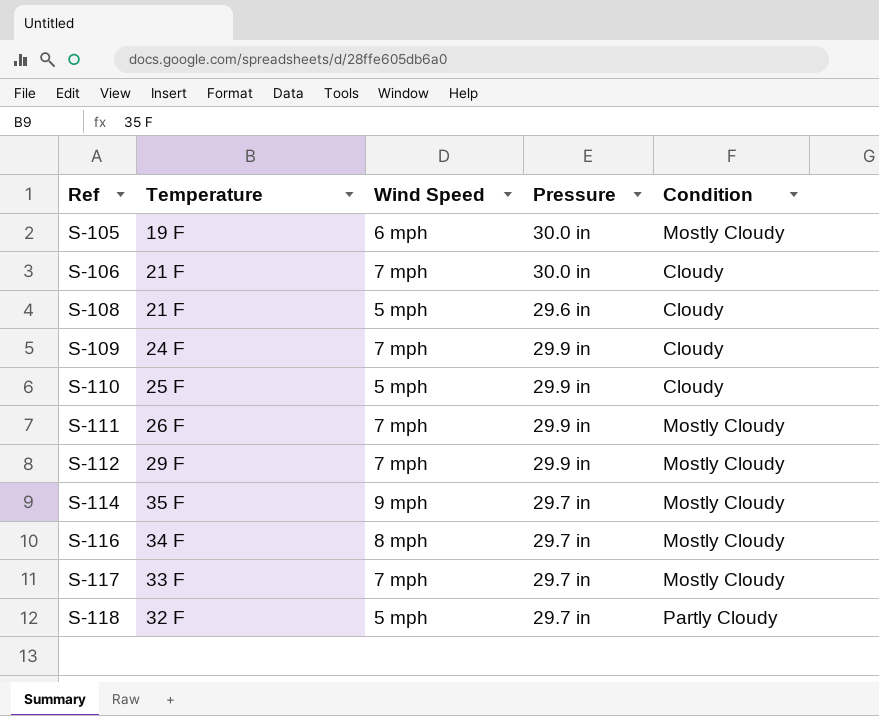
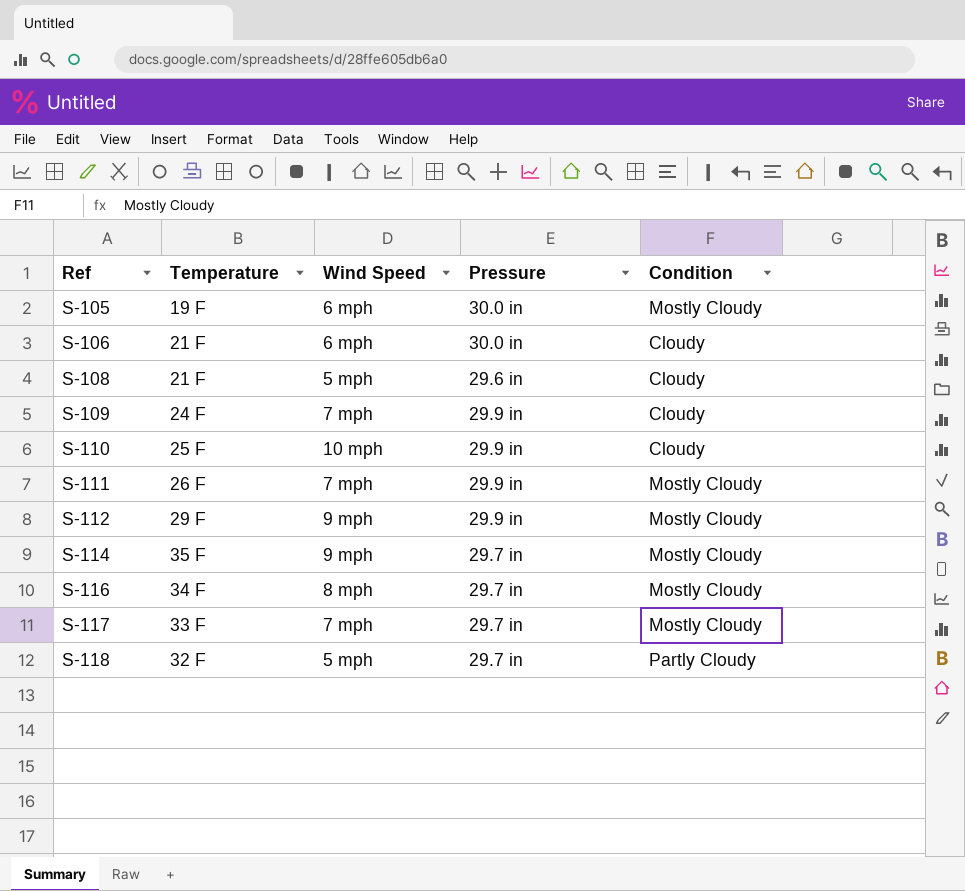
S-106 | Wind Speed: 7 mph -> 6 mph
S-110 | Wind Speed: 5 mph -> 10 mph
S-112 | Wind Speed: 7 mph -> 9 mph

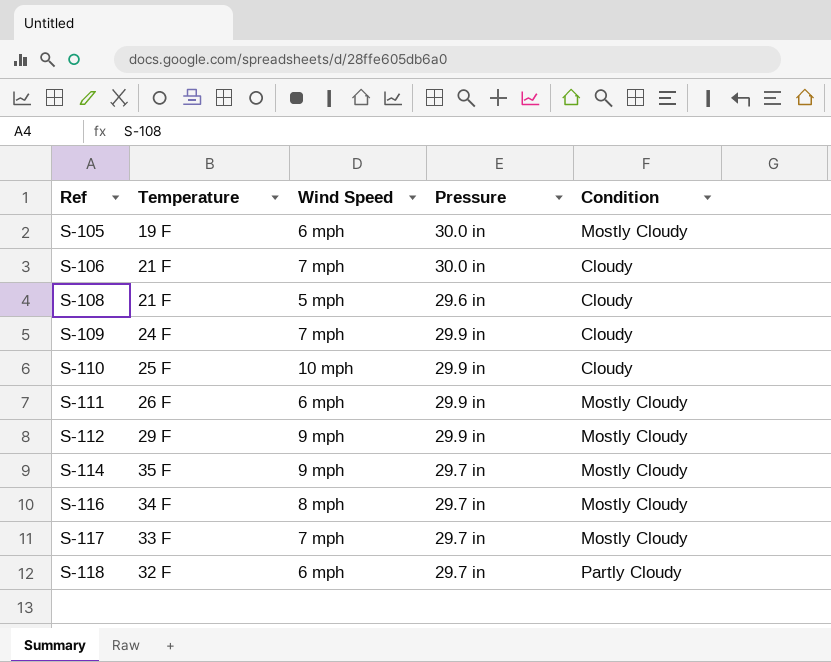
S-106 | Wind Speed: 6 mph -> 7 mph
S-111 | Wind Speed: 7 mph -> 6 mph
S-118 | Wind Speed: 5 mph -> 6 mph

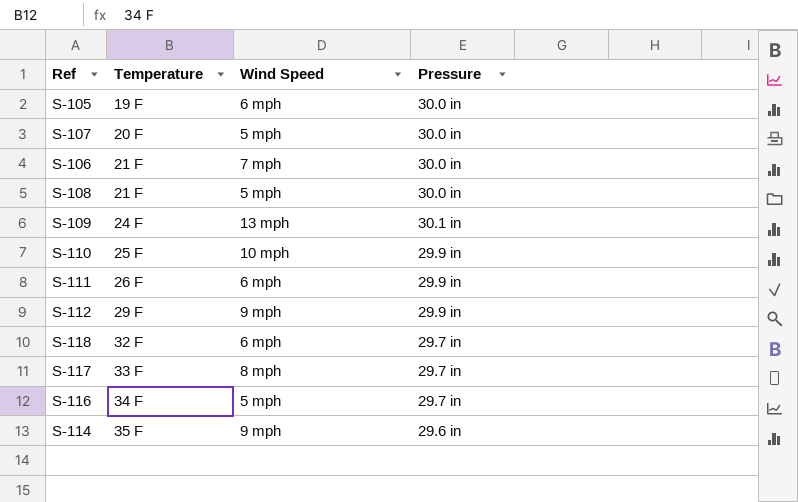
row order: Ref ascending -> Temperature ascending
column Condition | position: 5 -> none
row S-107: none -> 20 F | 5 mph | 30.0 in
S-108 | Pressure: 29.6 in -> 30.0 in
S-109 | Wind Speed: 7 mph -> 13 mph
S-109 | Pressure: 29.9 in -> 30.1 in
S-117 | Wind Speed: 7 mph -> 8 mph
S-116 | Wind Speed: 8 mph -> 5 mph
S-114 | Pressure: 29.7 in -> 29.6 in

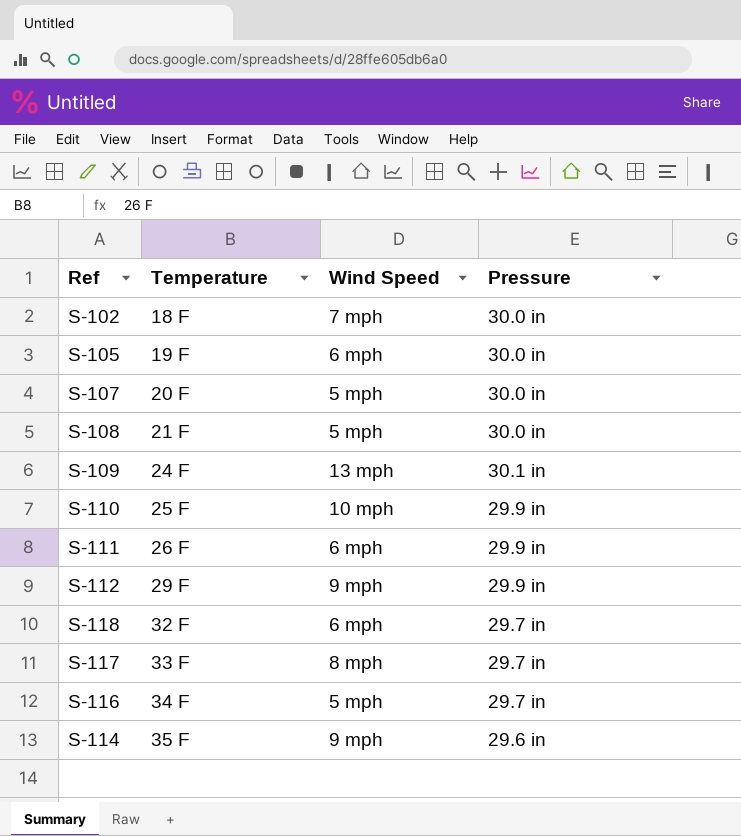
row S-106: 21 F | 7 mph | 30.0 in -> none
row S-102: none -> 18 F | 7 mph | 30.0 in

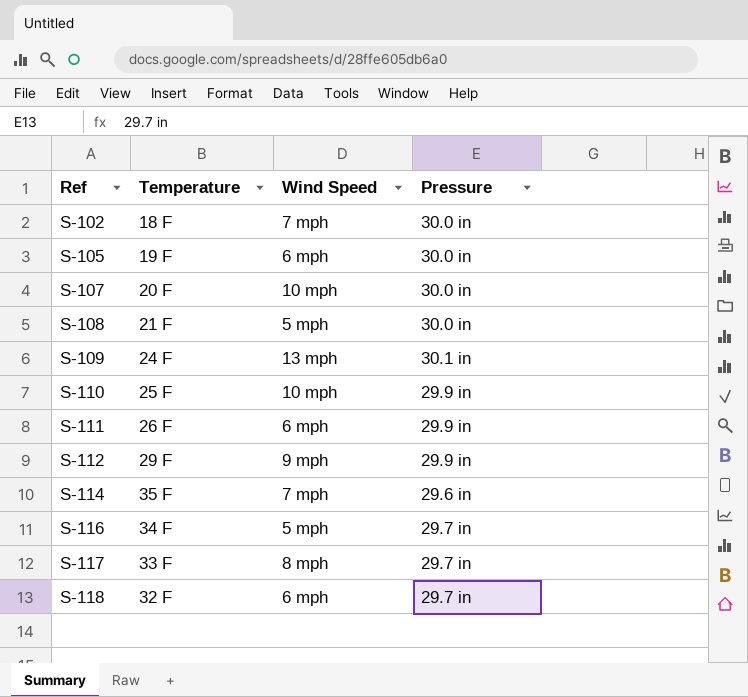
row order: Temperature ascending -> Ref ascending
S-107 | Wind Speed: 5 mph -> 10 mph
S-114 | Wind Speed: 9 mph -> 7 mph

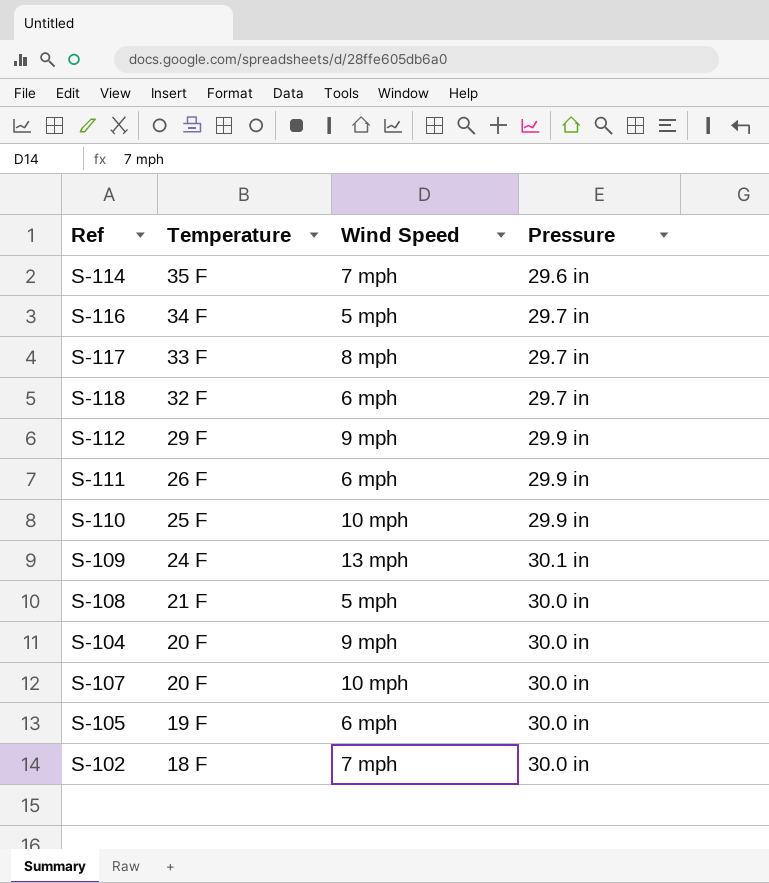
row order: Ref ascending -> Temperature descending
row S-104: none -> 20 F | 9 mph | 30.0 in

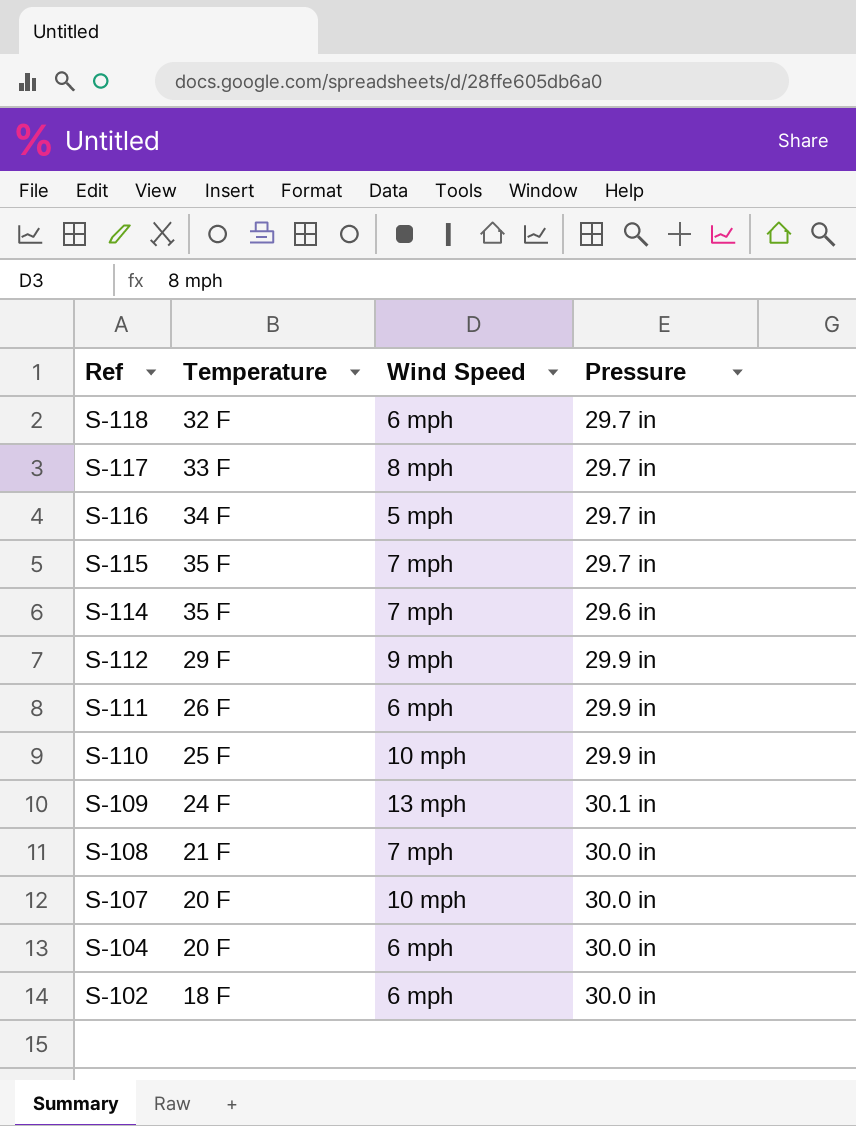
row order: Temperature descending -> Ref descending
row S-105: 19 F | 6 mph | 30.0 in -> none
row S-115: none -> 35 F | 7 mph | 29.7 in
S-108 | Wind Speed: 5 mph -> 7 mph
S-104 | Wind Speed: 9 mph -> 6 mph
S-102 | Wind Speed: 7 mph -> 6 mph

